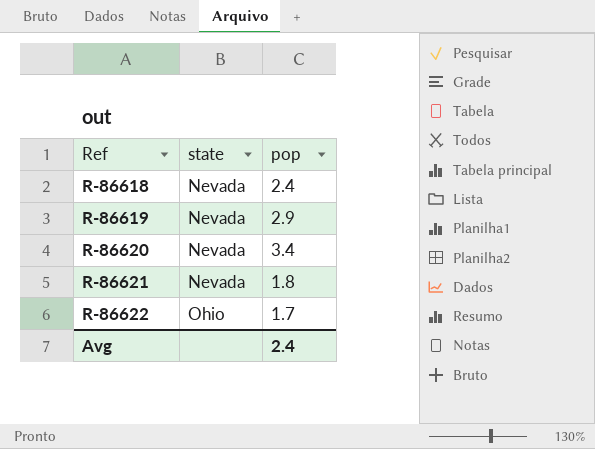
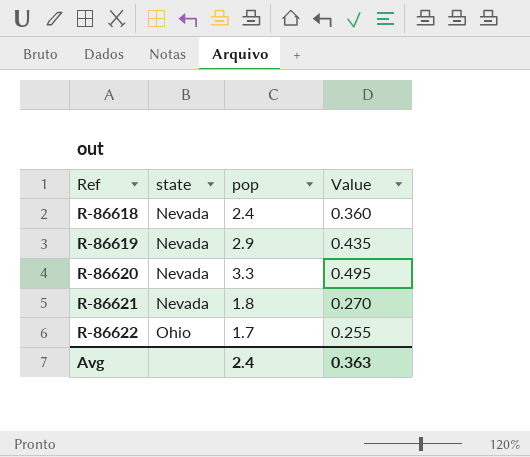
column Value | formula: none -> [pop] * 0.15
R-86620 | pop: 3.4 -> 3.3

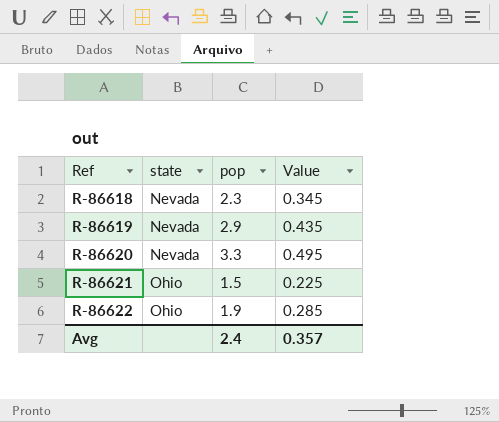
R-86618 | pop: 2.4 -> 2.3
R-86618 | Value: 0.360 -> 0.345
R-86621 | state: Nevada -> Ohio
R-86621 | pop: 1.8 -> 1.5
R-86621 | Value: 0.270 -> 0.225
R-86622 | pop: 1.7 -> 1.9
R-86622 | Value: 0.255 -> 0.285
Avg | Value: 0.363 -> 0.357

